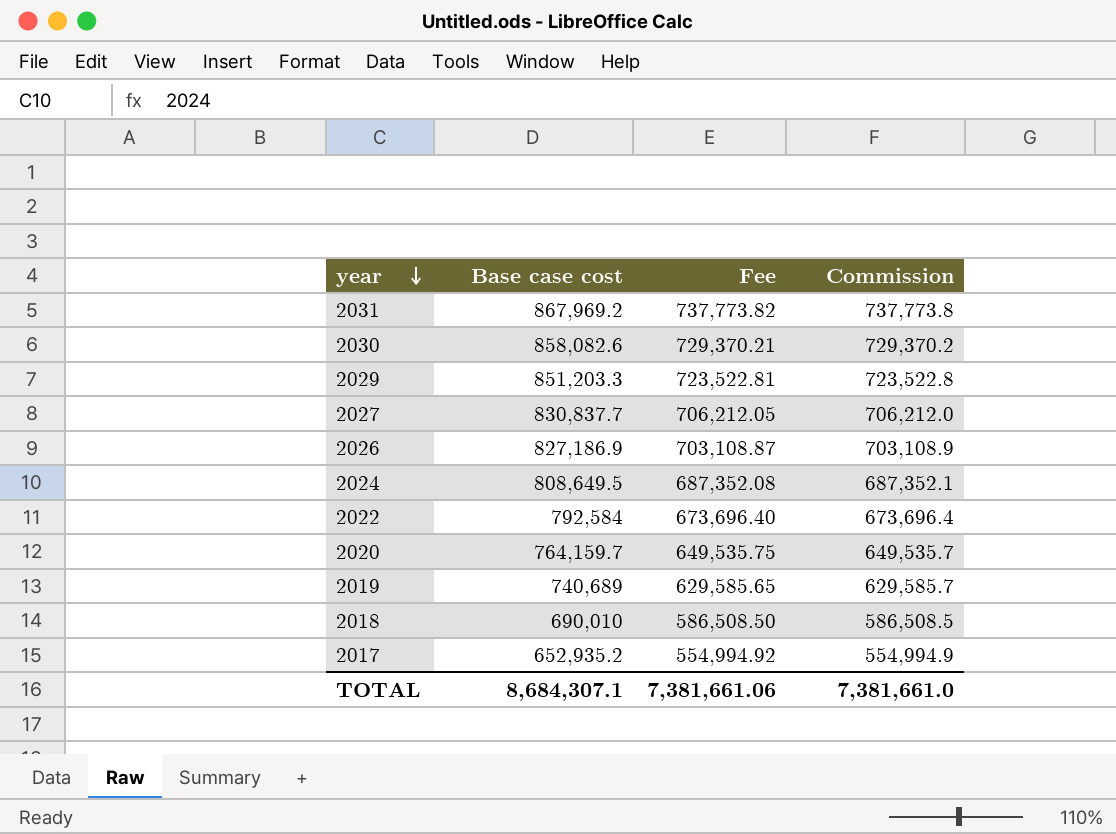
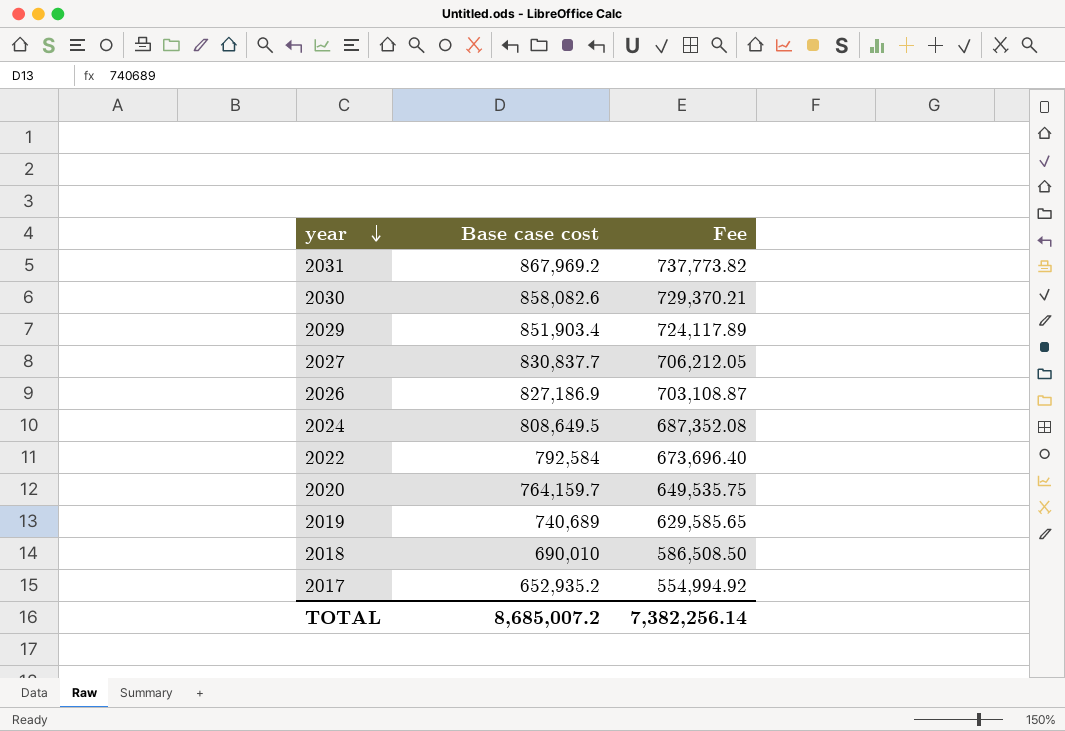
column Commission | formula: [Base case cost] * 0.85 -> none
2029 | Base case cost: 851,203.3 -> 851,903.4
2029 | Fee: 723,522.81 -> 724,117.89
TOTAL | Base case cost: 8,684,307.1 -> 8,685,007.2
TOTAL | Fee: 7,381,661.06 -> 7,382,256.14

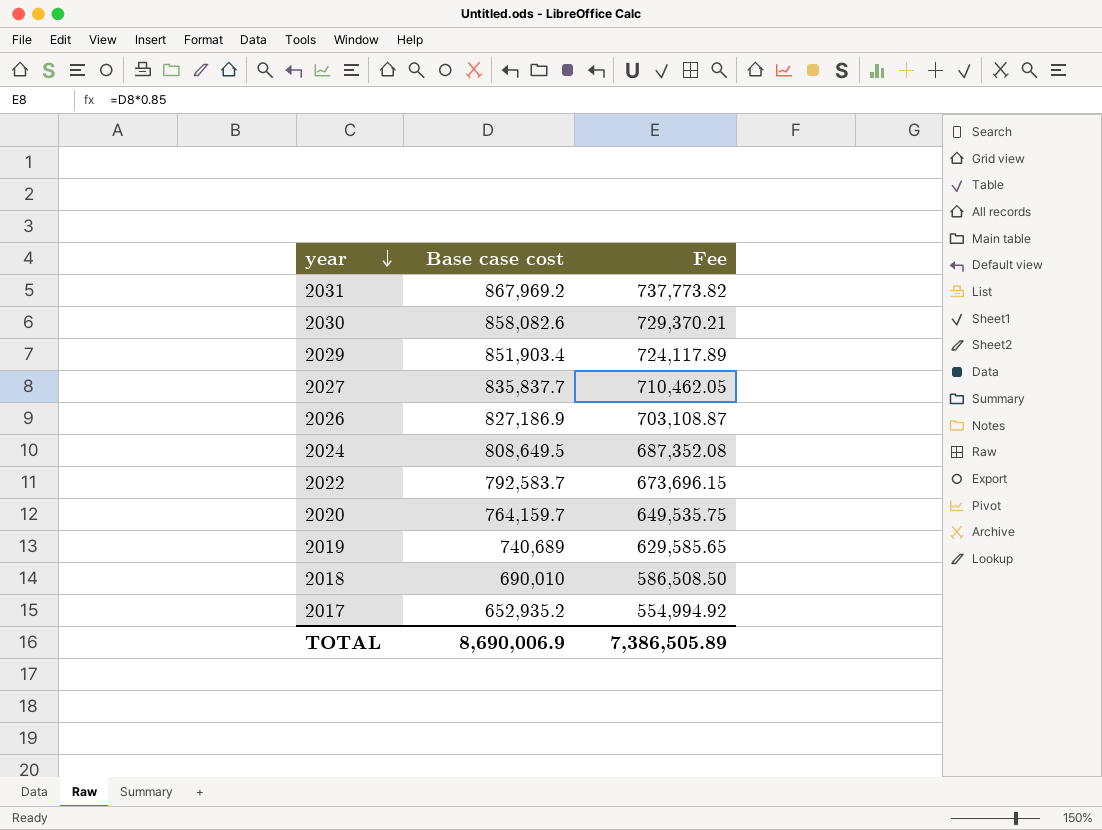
2027 | Base case cost: 830,837.7 -> 835,837.7
2027 | Fee: 706,212.05 -> 710,462.05
2022 | Base case cost: 792,584 -> 792,583.7
2022 | Fee: 673,696.40 -> 673,696.15
TOTAL | Base case cost: 8,685,007.2 -> 8,690,006.9
TOTAL | Fee: 7,382,256.14 -> 7,386,505.89

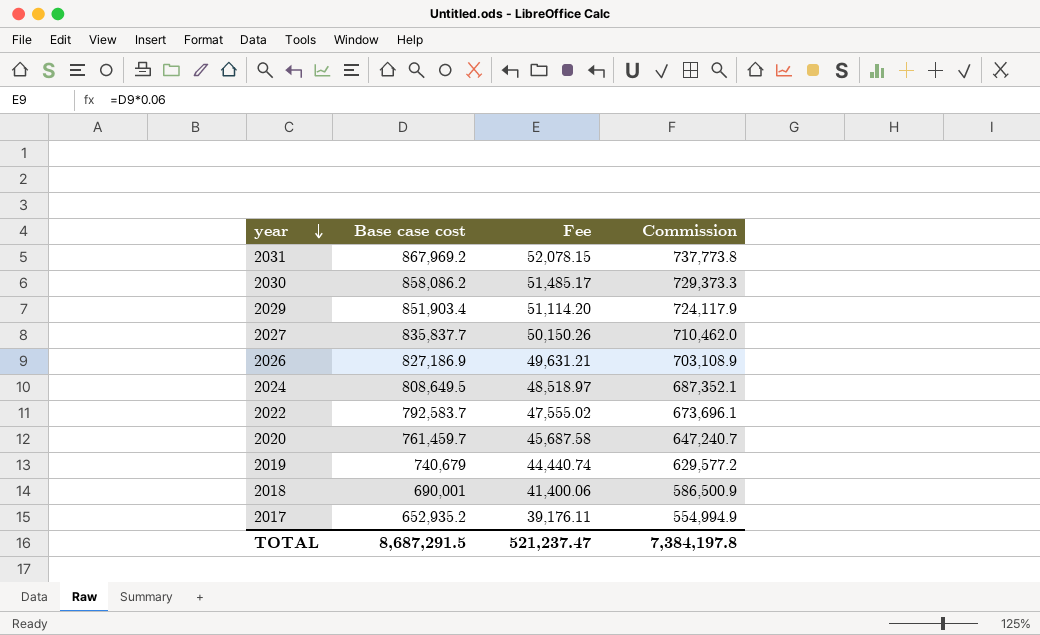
column Fee | formula: [Base case cost] * 0.85 -> [Base case cost] * 0.06
column Commission | formula: none -> [Base case cost] * 0.85
2030 | Base case cost: 858,082.6 -> 858,086.2
2020 | Base case cost: 764,159.7 -> 761,459.7
2019 | Base case cost: 740,689 -> 740,679
2018 | Base case cost: 690,010 -> 690,001
TOTAL | Base case cost: 8,690,006.9 -> 8,687,291.5
TOTAL | Fee: 7,386,505.89 -> 521,237.47

